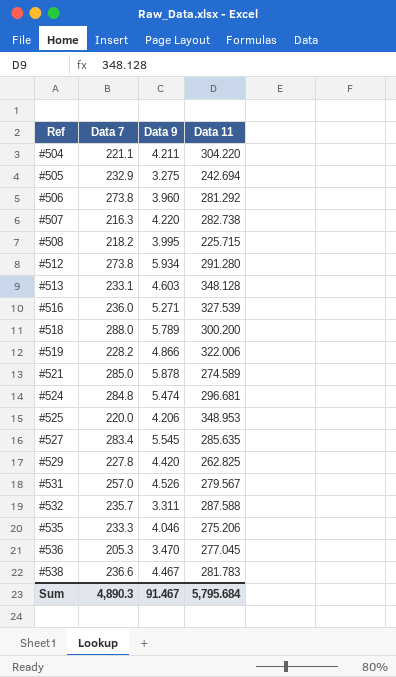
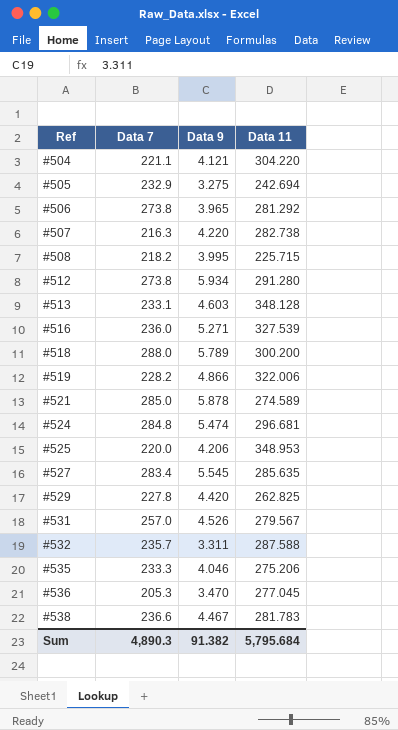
#504 | Data 9: 4.211 -> 4.121
#506 | Data 9: 3.960 -> 3.965
Sum | Data 9: 91.467 -> 91.382

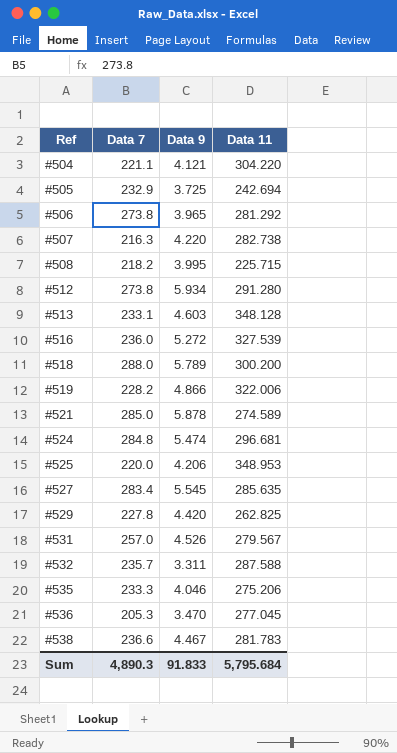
#505 | Data 9: 3.275 -> 3.725
#516 | Data 9: 5.271 -> 5.272
Sum | Data 9: 91.382 -> 91.833

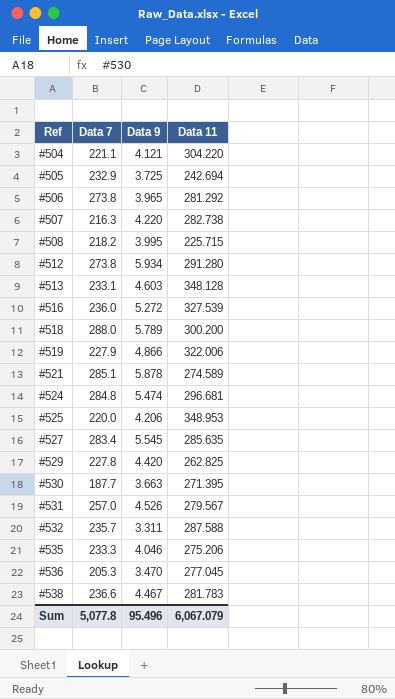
#519 | Data 7: 228.2 -> 227.9
#521 | Data 7: 285.0 -> 285.1
row #530: none -> 187.7 | 3.663 | 271.395
Sum | Data 7: 4,890.3 -> 5,077.8
Sum | Data 9: 91.833 -> 95.496
Sum | Data 11: 5,795.684 -> 6,067.079

